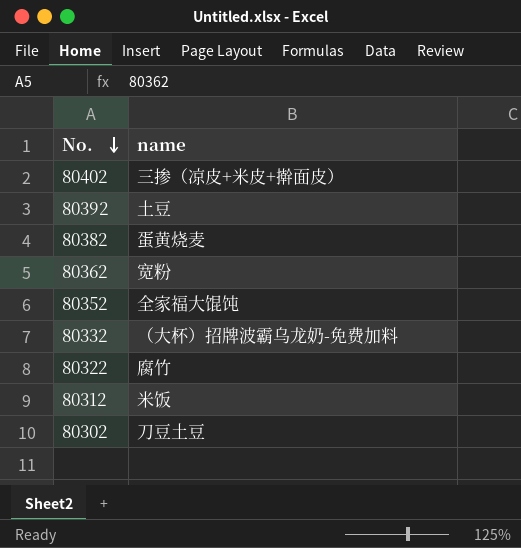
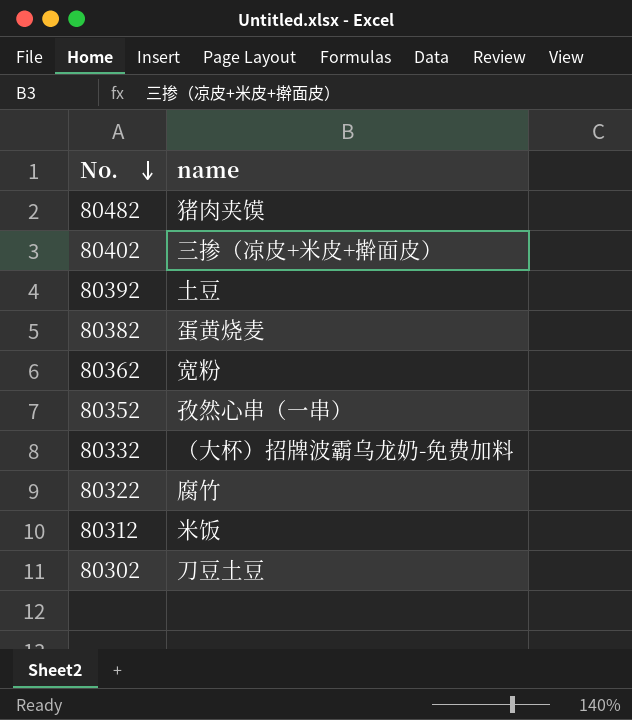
row 80482: none -> 猪肉夹馍
80352 | name: 全家福大馄饨 -> 孜然心串（一串）

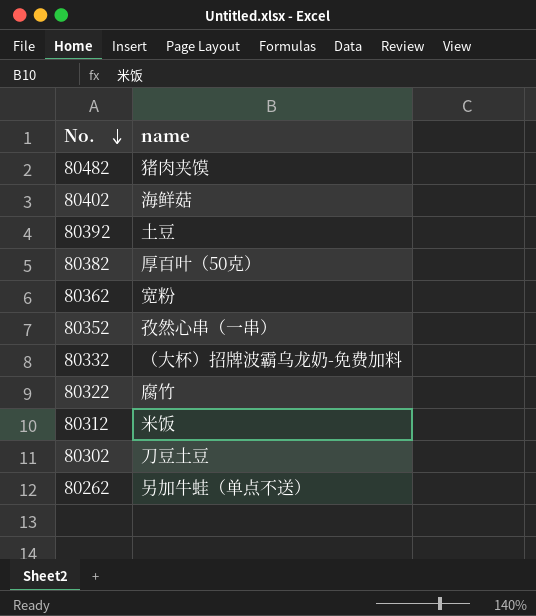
80402 | name: 三掺（凉皮+米皮+擀面皮） -> 海鲜菇
80382 | name: 蛋黄烧麦 -> 厚百叶（50克）
row 80262: none -> 另加牛蛙（单点不送）

